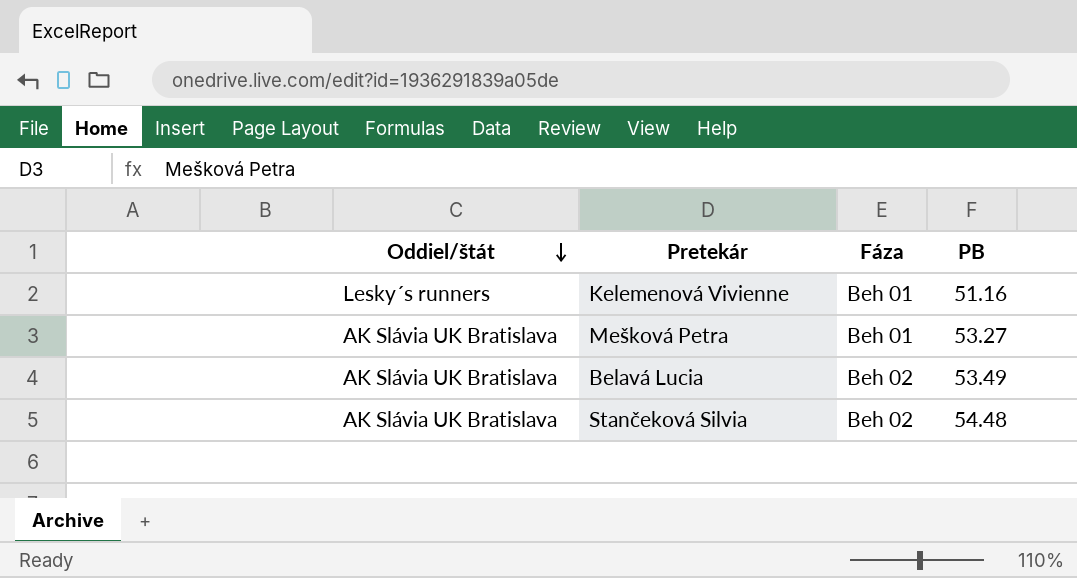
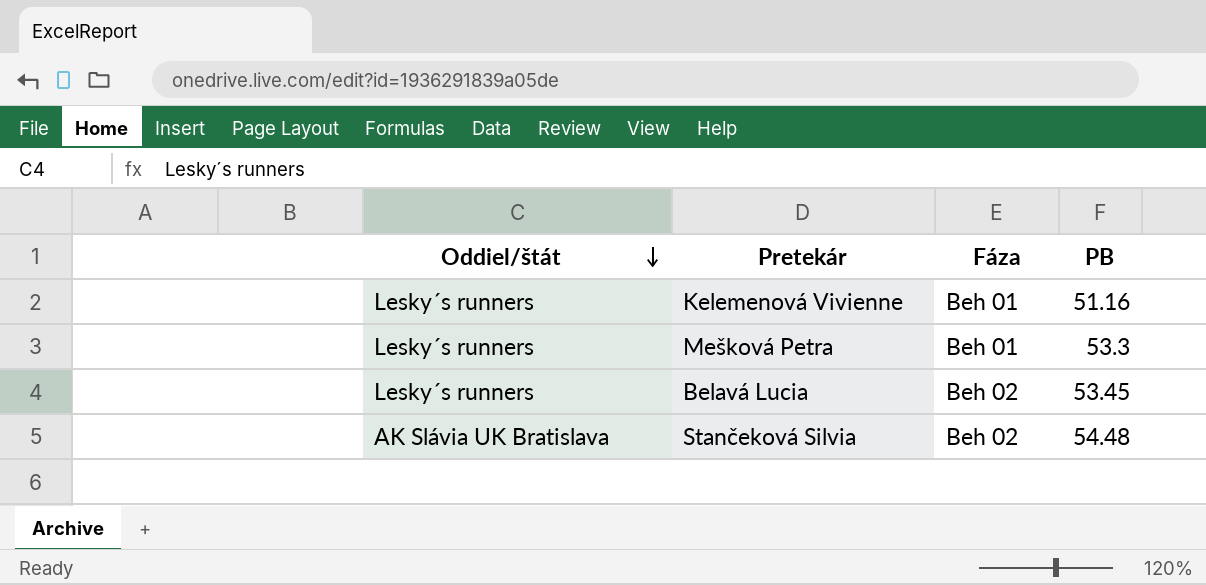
Mešková Petra | Oddiel/štát: AK Slávia UK Bratislava -> Lesky´s runners
Mešková Petra | PB: 53.27 -> 53.3
Belavá Lucia | Oddiel/štát: AK Slávia UK Bratislava -> Lesky´s runners
Belavá Lucia | PB: 53.49 -> 53.45

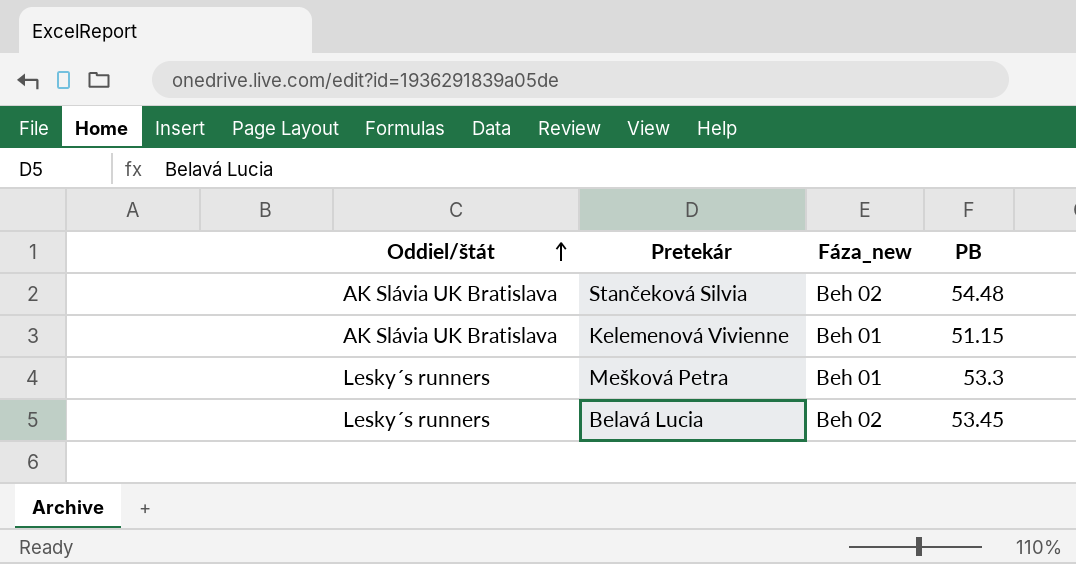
row order: Oddiel/štát descending -> Oddiel/štát ascending
column name: Fáza -> Fáza_new
Kelemenová Vivienne | Oddiel/štát: Lesky´s runners -> AK Slávia UK Bratislava
Kelemenová Vivienne | PB: 51.16 -> 51.15

